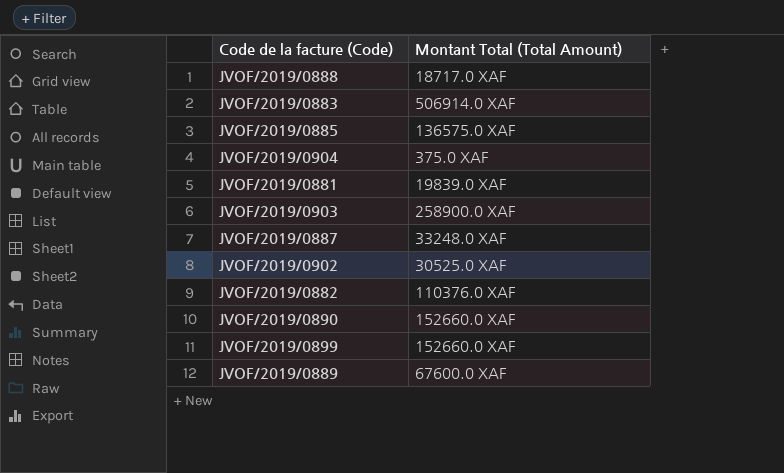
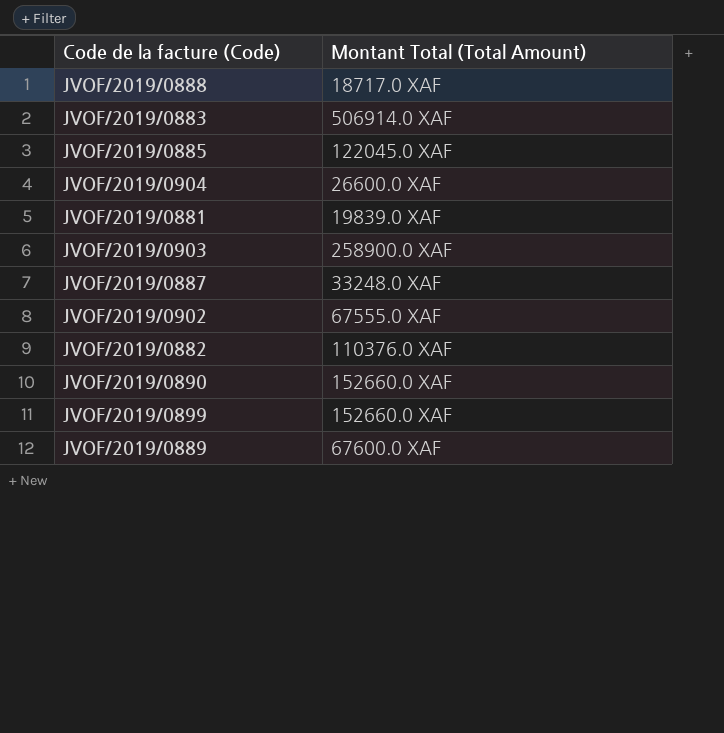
JVOF/2019/0885 | Montant Total (Total Amount): 136575.0 XAF -> 122045.0 XAF
JVOF/2019/0904 | Montant Total (Total Amount): 375.0 XAF -> 26600.0 XAF
JVOF/2019/0902 | Montant Total (Total Amount): 30525.0 XAF -> 67555.0 XAF

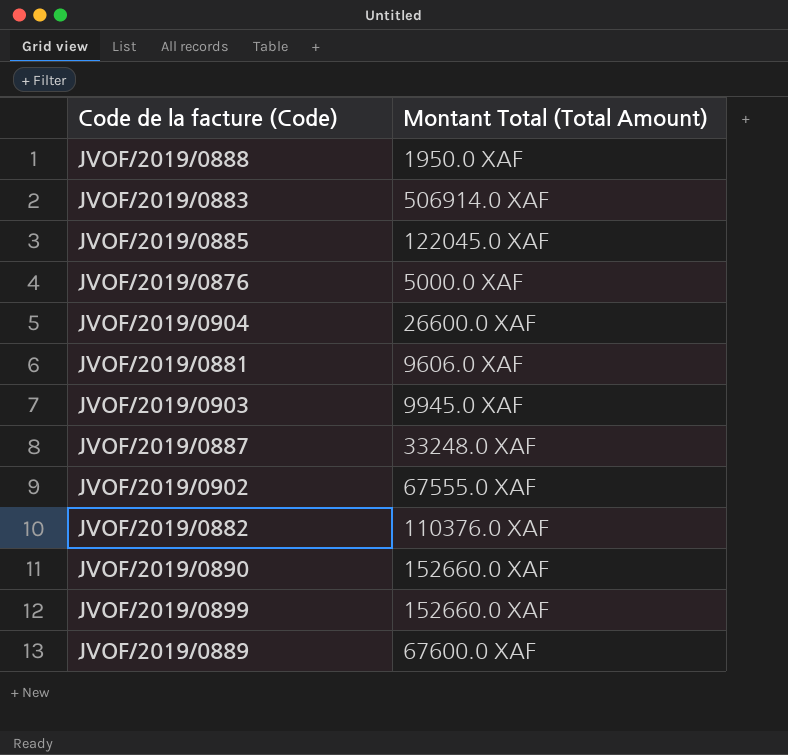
JVOF/2019/0888 | Montant Total (Total Amount): 18717.0 XAF -> 1950.0 XAF
row JVOF/2019/0876: none -> 5000.0 XAF
JVOF/2019/0881 | Montant Total (Total Amount): 19839.0 XAF -> 9606.0 XAF
JVOF/2019/0903 | Montant Total (Total Amount): 258900.0 XAF -> 9945.0 XAF

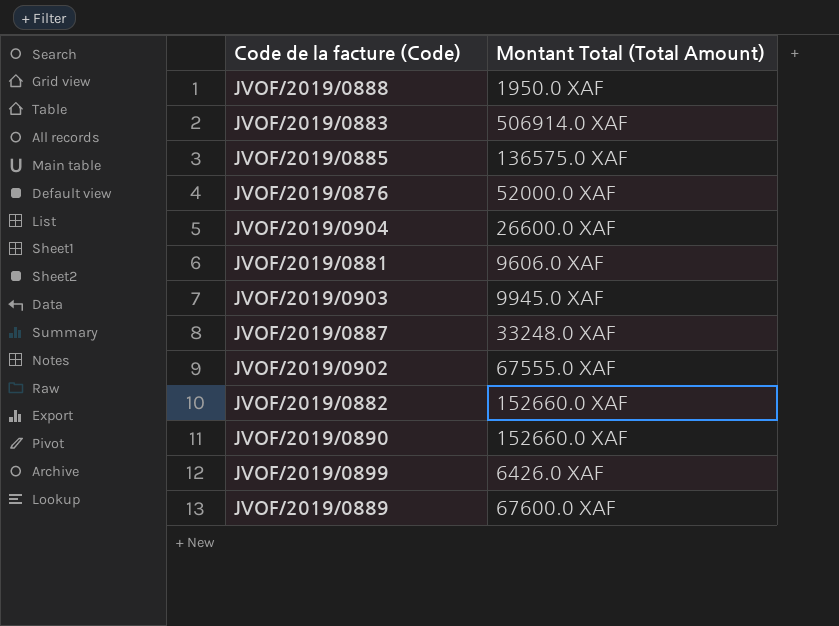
JVOF/2019/0885 | Montant Total (Total Amount): 122045.0 XAF -> 136575.0 XAF
JVOF/2019/0876 | Montant Total (Total Amount): 5000.0 XAF -> 52000.0 XAF
JVOF/2019/0882 | Montant Total (Total Amount): 110376.0 XAF -> 152660.0 XAF
JVOF/2019/0899 | Montant Total (Total Amount): 152660.0 XAF -> 6426.0 XAF

